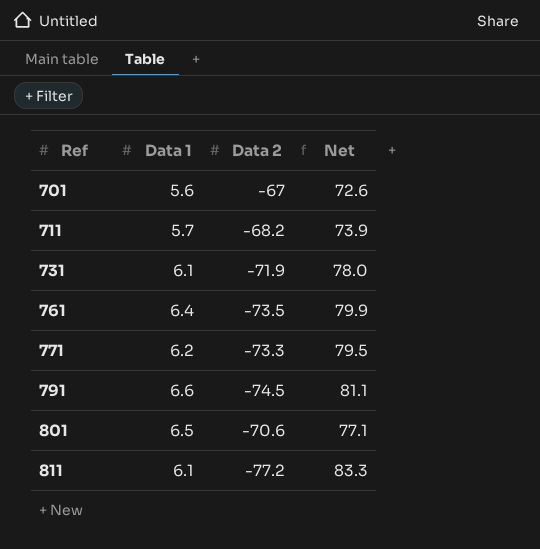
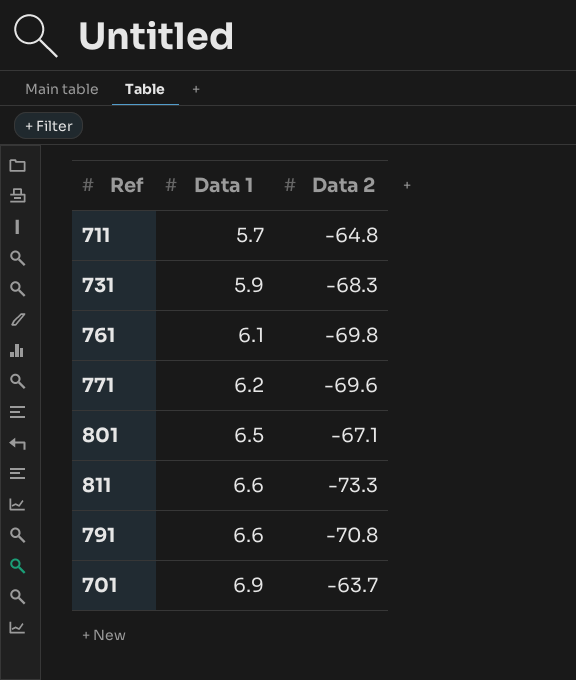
row order: Ref ascending -> Data 1 ascending
column Net | formula: [Data 1] - [Data 2] -> none
711 | Data 2: -68.2 -> -64.8
731 | Data 1: 6.1 -> 5.9
731 | Data 2: -71.9 -> -68.3
761 | Data 1: 6.4 -> 6.1
761 | Data 2: -73.5 -> -69.8
771 | Data 2: -73.3 -> -69.6
801 | Data 2: -70.6 -> -67.1
811 | Data 1: 6.1 -> 6.6
811 | Data 2: -77.2 -> -73.3
791 | Data 2: -74.5 -> -70.8
701 | Data 1: 5.6 -> 6.9
701 | Data 2: -67 -> -63.7

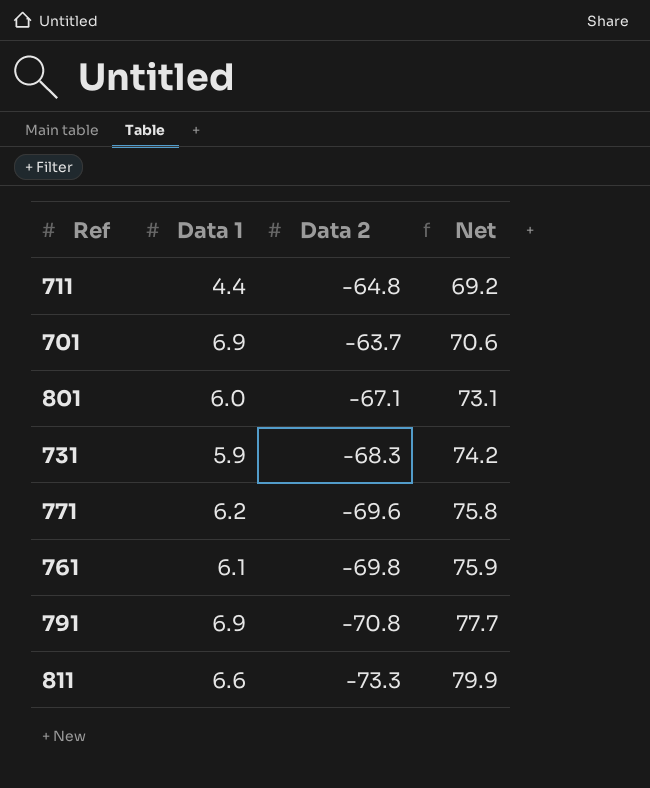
row order: Data 1 ascending -> Net ascending
column Net | formula: none -> [Data 1] - [Data 2]
711 | Data 1: 5.7 -> 4.4
801 | Data 1: 6.5 -> 6.0
791 | Data 1: 6.6 -> 6.9

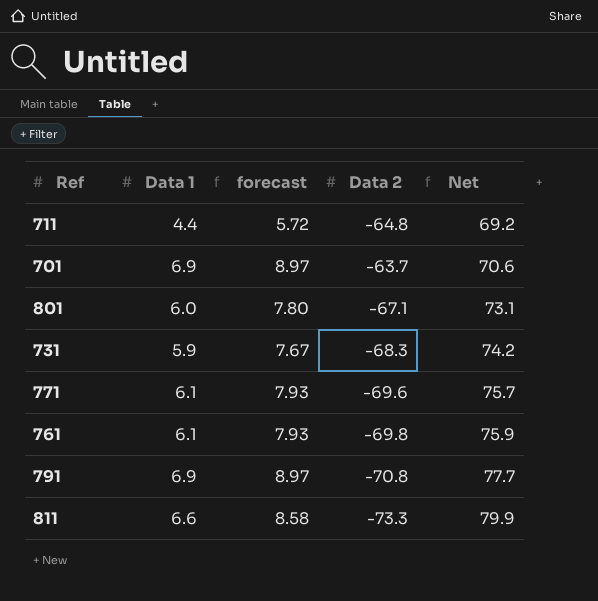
column forecast | formula: none -> [Data 1] * 1.3
771 | Data 1: 6.2 -> 6.1
771 | Net: 75.8 -> 75.7

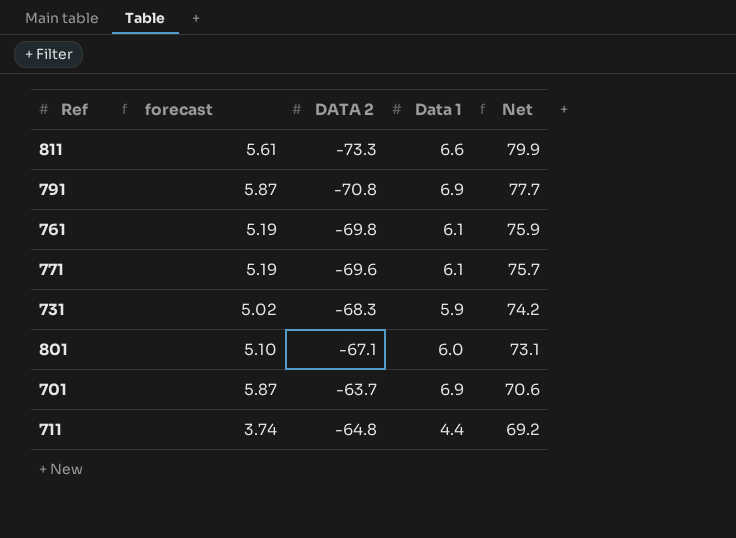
row order: Net ascending -> Net descending
column forecast | formula: [Data 1] * 1.3 -> [Data 1] * 0.85
column name: Data 2 -> DATA 2
column Data 1 | position: 2 -> 4

